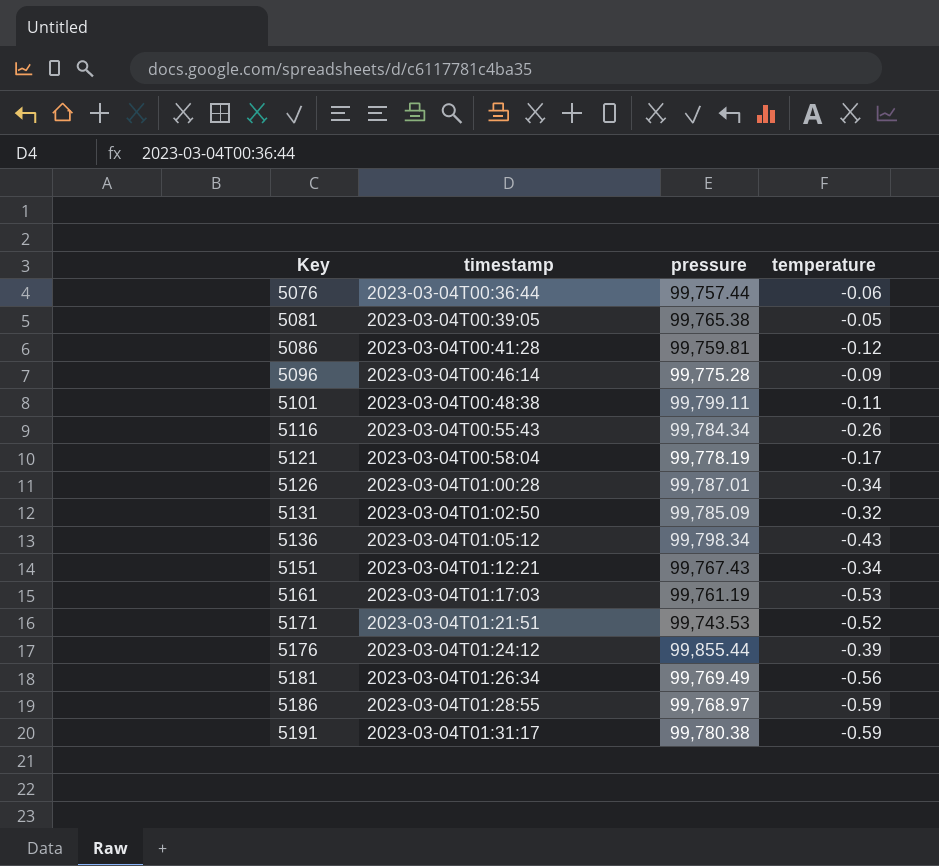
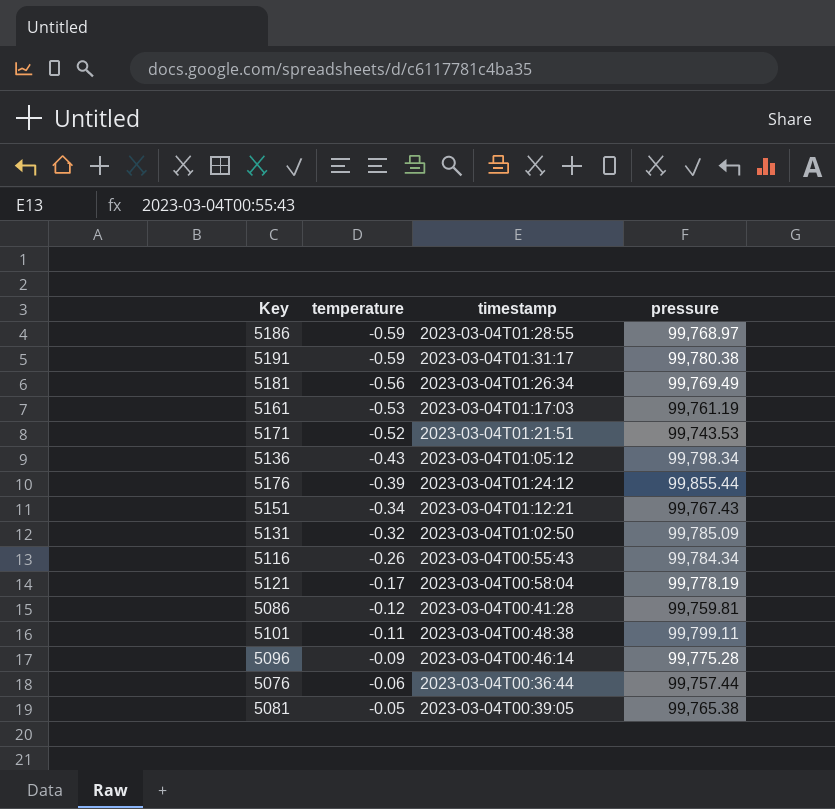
row order: Key ascending -> temperature ascending
column temperature | position: 4 -> 2
row 5126: 2023-03-04T01:00:28 | 99,787.01 | -0.34 -> none

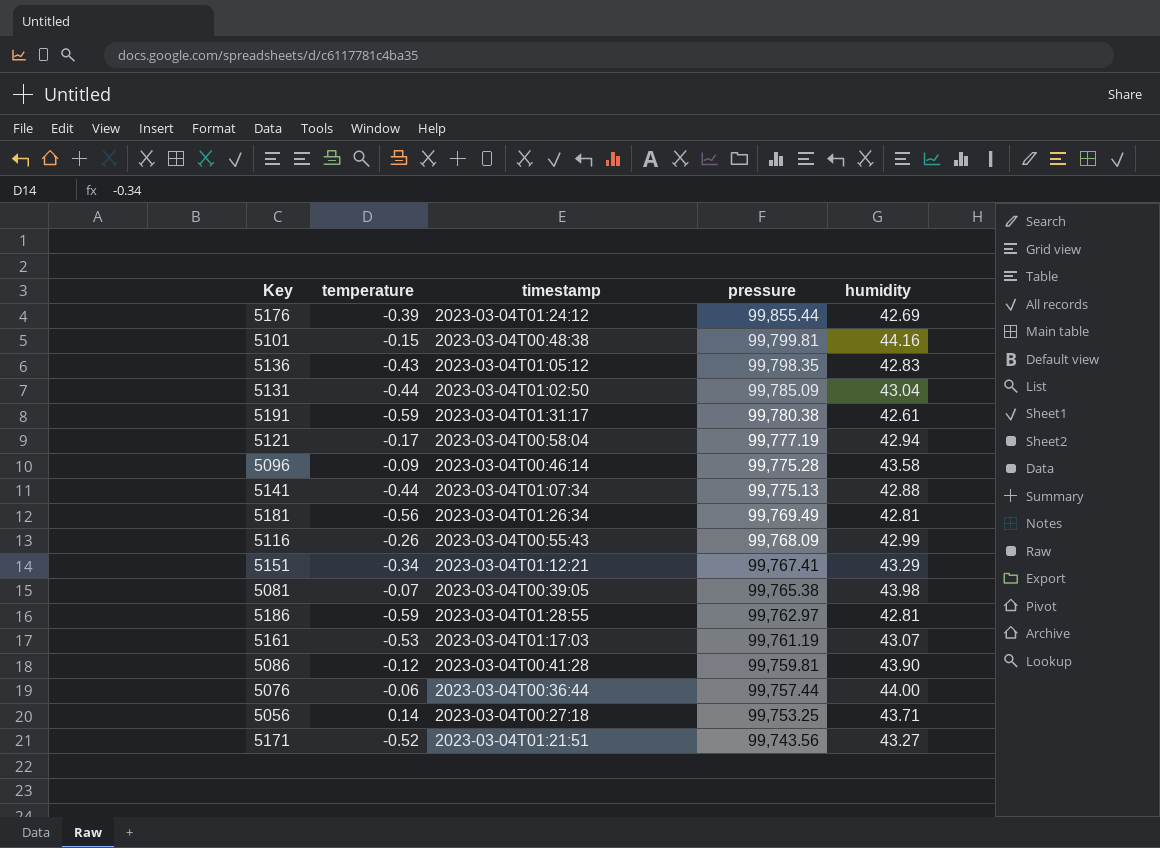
row order: temperature ascending -> pressure descending
column humidity | position: none -> 5
5101 | temperature: -0.11 -> -0.15
5101 | pressure: 99,799.11 -> 99,799.81
5136 | pressure: 99,798.34 -> 99,798.35
5131 | temperature: -0.32 -> -0.44
5121 | pressure: 99,778.19 -> 99,777.19
row 5141: none -> -0.44 | 2023-03-04T01:07:34 | 99,775.13 | 42.88
5116 | pressure: 99,784.34 -> 99,768.09
5151 | pressure: 99,767.43 -> 99,767.41
5081 | temperature: -0.05 -> -0.07
5186 | pressure: 99,768.97 -> 99,762.97
row 5056: none -> 0.14 | 2023-03-04T00:27:18 | 99,753.25 | 43.71
5171 | pressure: 99,743.53 -> 99,743.56

